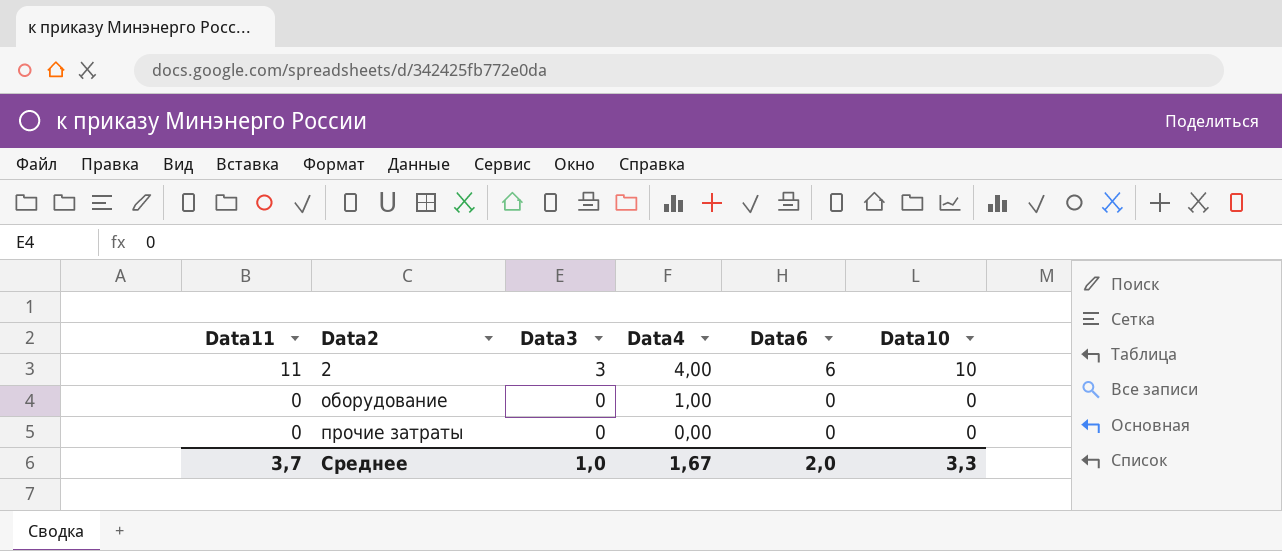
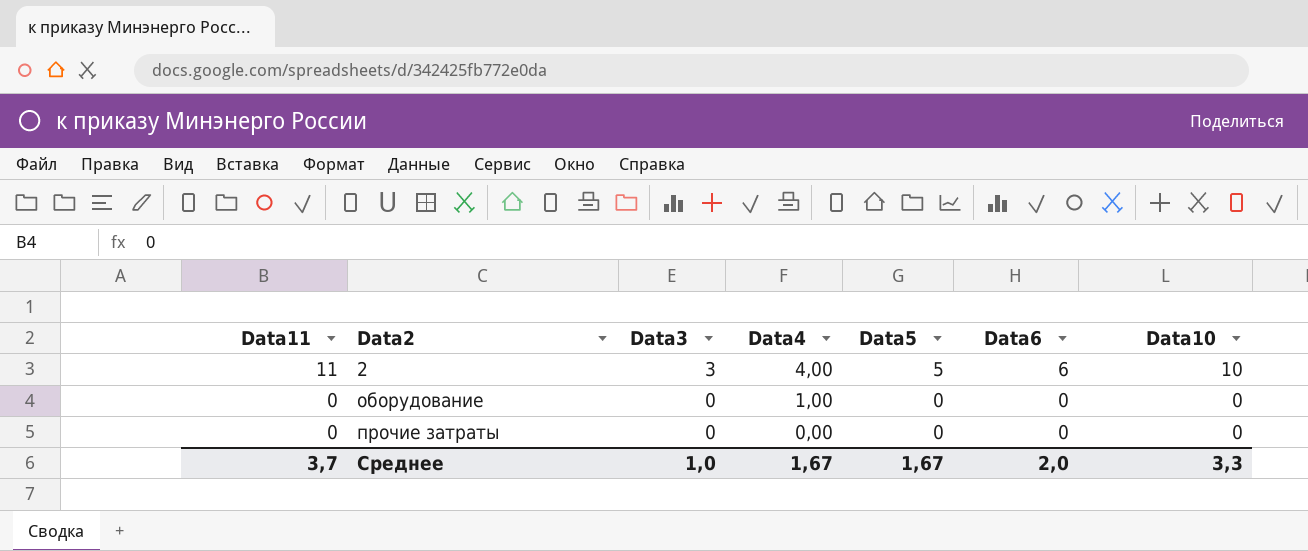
column Data5 | position: none -> 5

